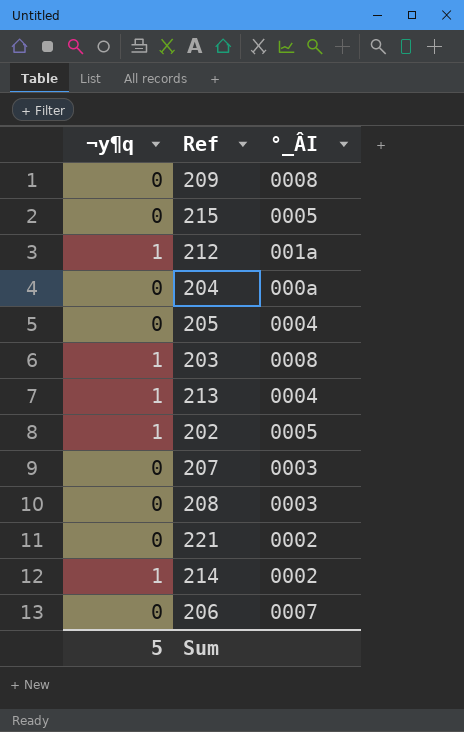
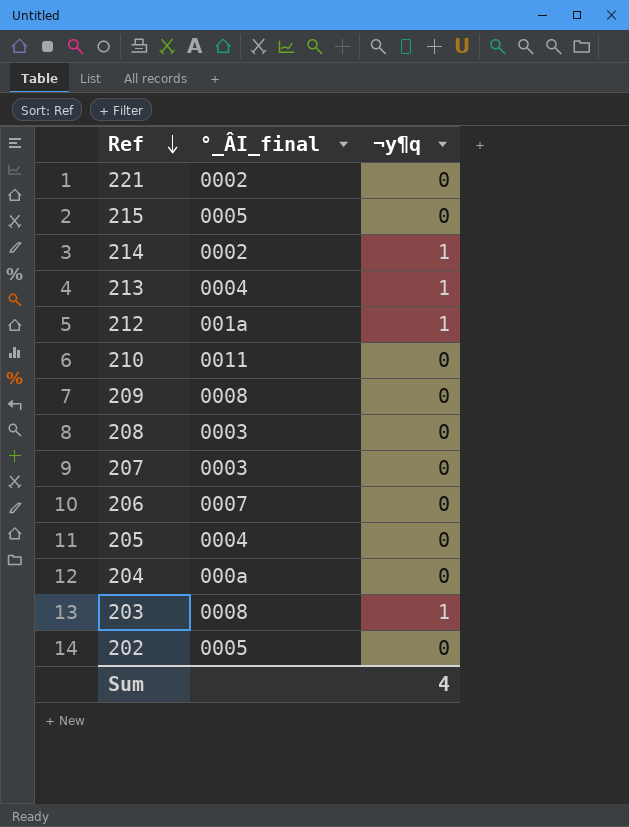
row order: none -> Ref descending
column name: °_ÂI -> °_ÂI_final
column ¬y¶q | position: 1 -> 3
row 210: none -> 0011 | 0
202 | ¬y¶q: 1 -> 0
Sum | ¬y¶q: 5 -> 4

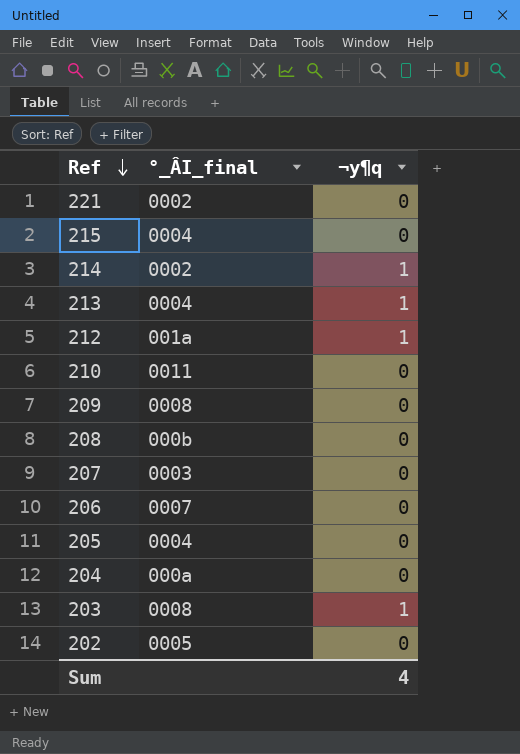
215 | °_ÂI_final: 0005 -> 0004
208 | °_ÂI_final: 0003 -> 000b

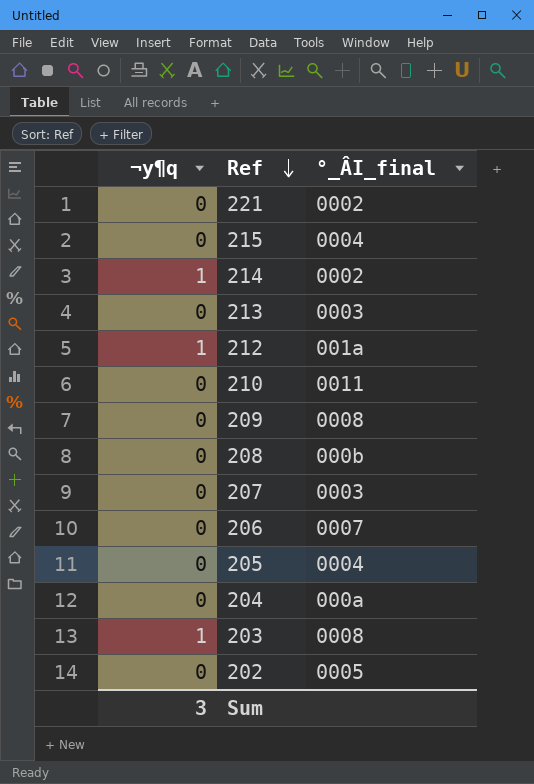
column ¬y¶q | position: 3 -> 1
213 | ¬y¶q: 1 -> 0
213 | °_ÂI_final: 0004 -> 0003
Sum | ¬y¶q: 4 -> 3

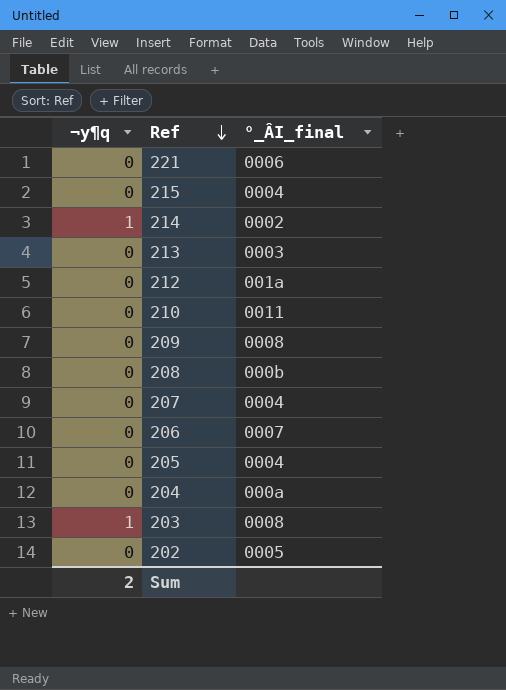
221 | °_ÂI_final: 0002 -> 0006
212 | ¬y¶q: 1 -> 0
207 | °_ÂI_final: 0003 -> 0004
Sum | ¬y¶q: 3 -> 2

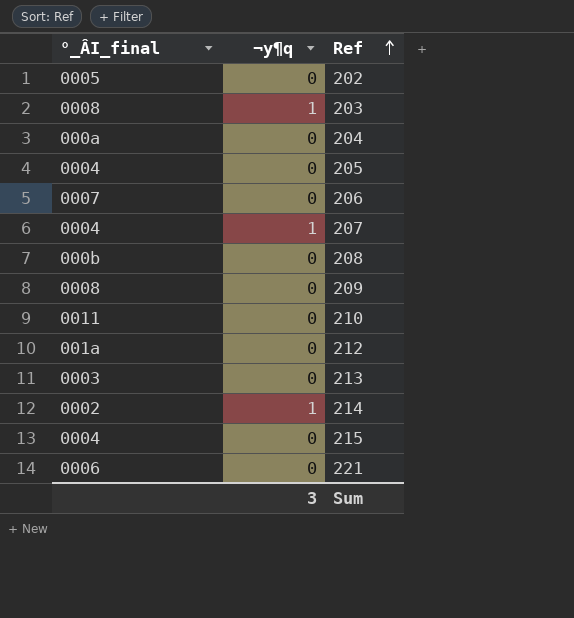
row order: Ref descending -> Ref ascending
column °_ÂI_final | position: 3 -> 1
207 | ¬y¶q: 0 -> 1
Sum | ¬y¶q: 2 -> 3

